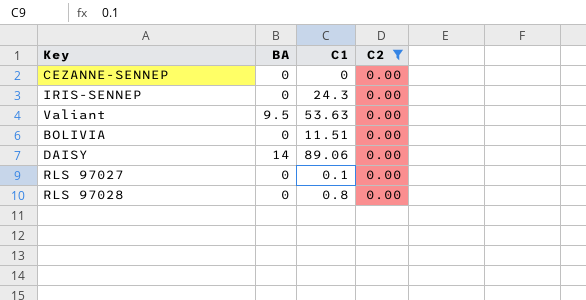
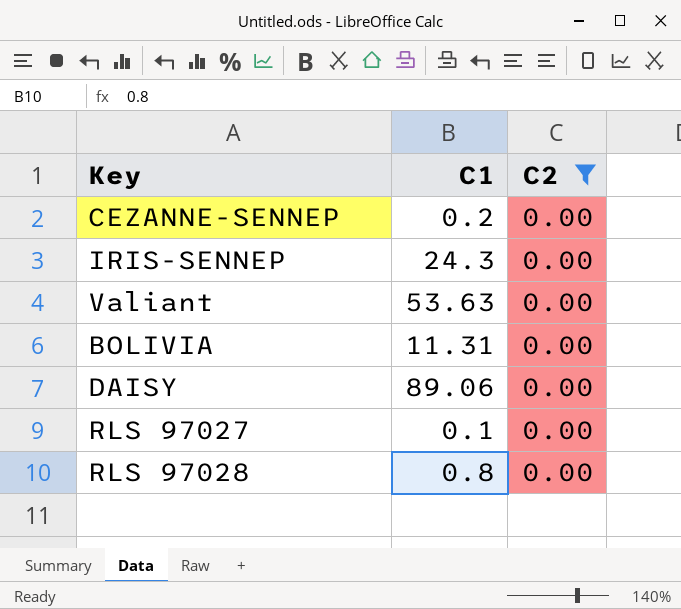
column BA | position: 2 -> none
CEZANNE-SENNEP | C1: 0 -> 0.2
BOLIVIA | C1: 11.51 -> 11.31

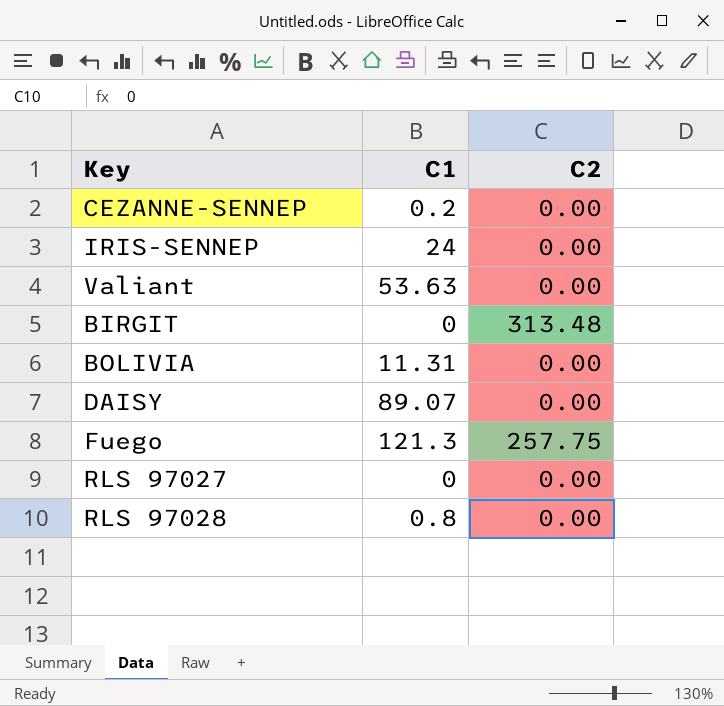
filter: C2 = 0.00 -> none
IRIS-SENNEP | C1: 24.3 -> 24
DAISY | C1: 89.06 -> 89.07
RLS 97027 | C1: 0.1 -> 0

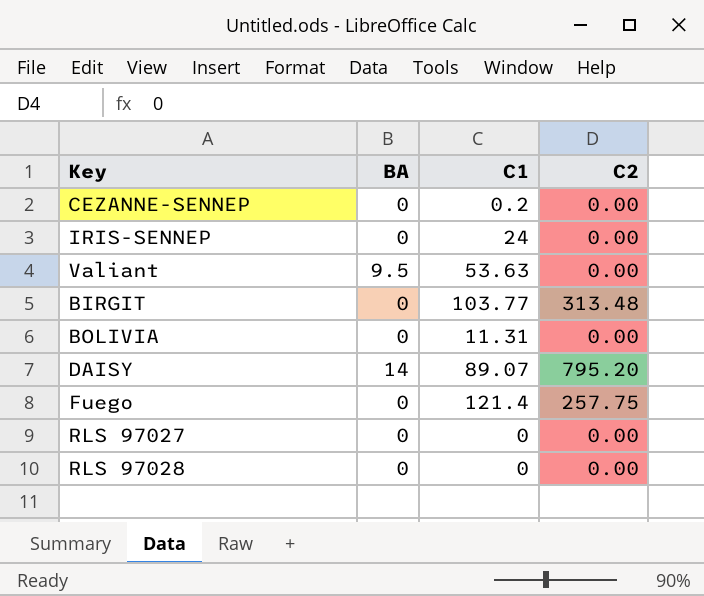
column BA | position: none -> 2
BIRGIT | C1: 0 -> 103.77
DAISY | C2: 0.00 -> 795.20
Fuego | C1: 121.3 -> 121.4
RLS 97028 | C1: 0.8 -> 0

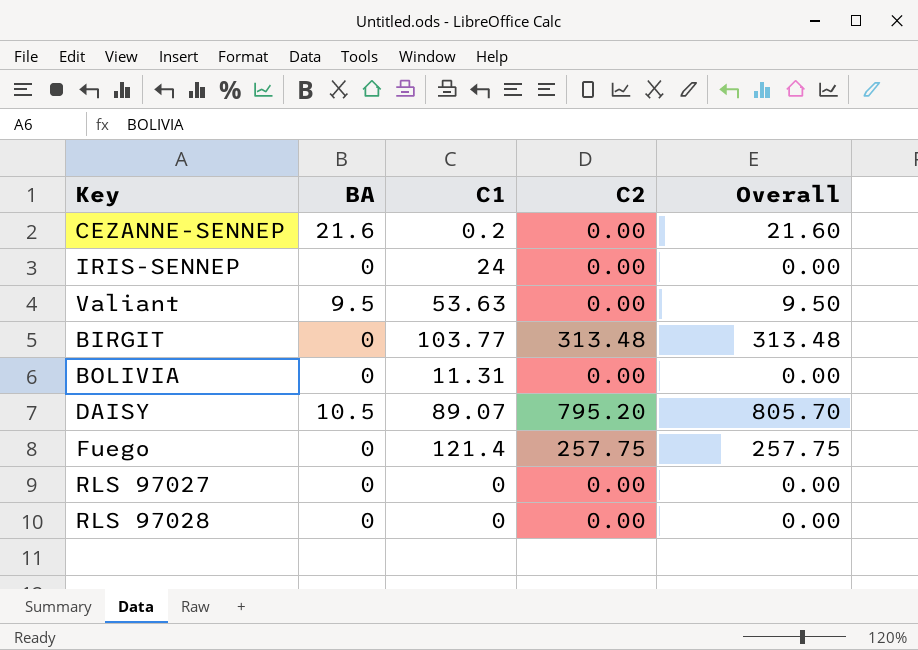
column Overall | formula: none -> [BA] + [C2]
CEZANNE-SENNEP | BA: 0 -> 21.6
DAISY | BA: 14 -> 10.5

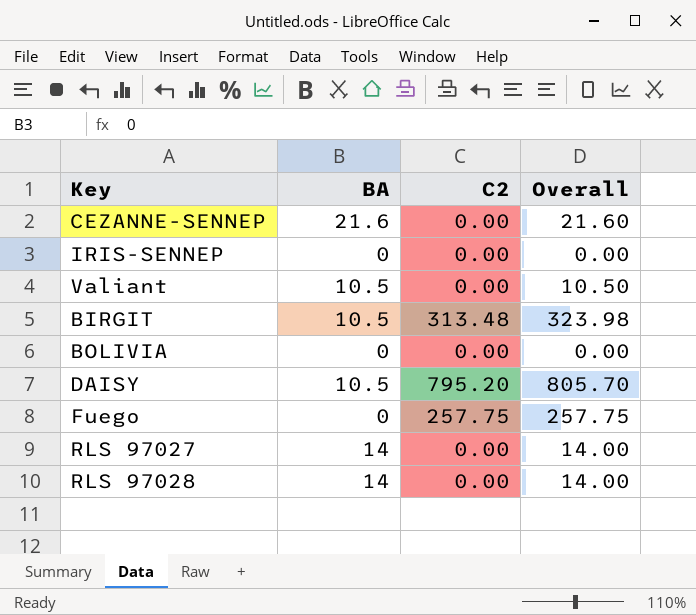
column C1 | position: 3 -> none
Valiant | BA: 9.5 -> 10.5
Valiant | Overall: 9.50 -> 10.50
BIRGIT | BA: 0 -> 10.5
BIRGIT | Overall: 313.48 -> 323.98
RLS 97027 | BA: 0 -> 14
RLS 97027 | Overall: 0.00 -> 14.00
RLS 97028 | BA: 0 -> 14
RLS 97028 | Overall: 0.00 -> 14.00

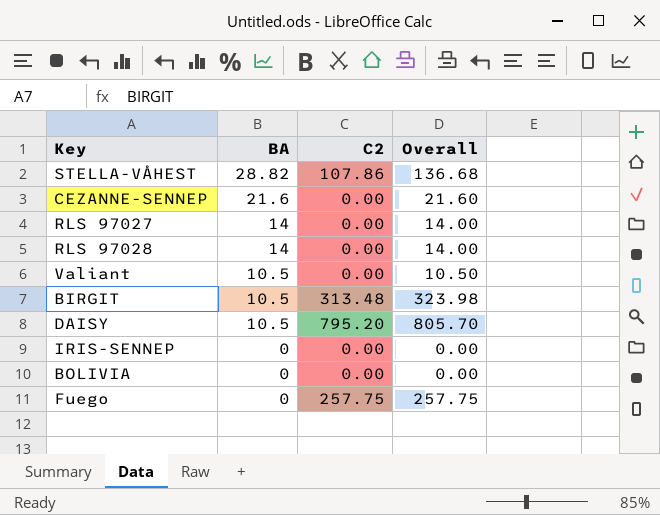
row order: none -> BA descending
row STELLA-VÅHEST: none -> 28.82 | 107.86 | 136.68

